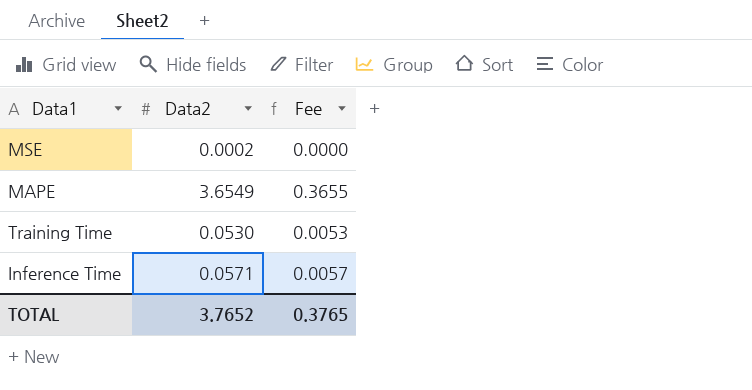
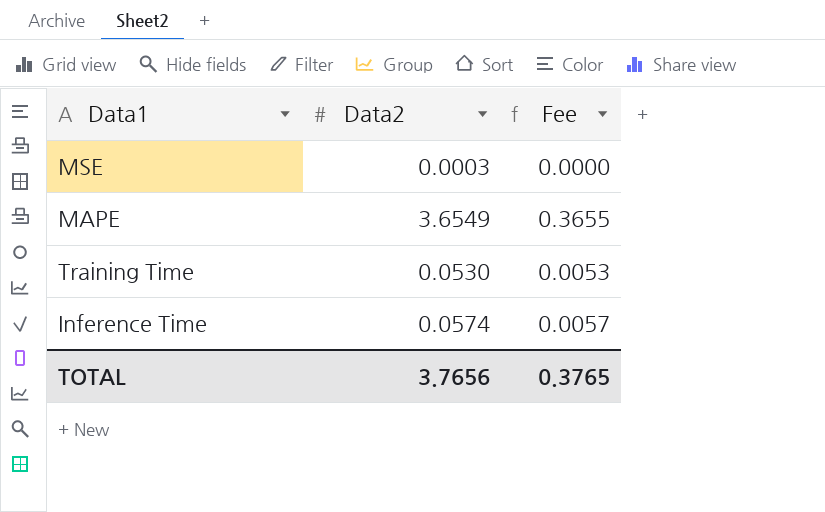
MSE | Data2: 0.0002 -> 0.0003
Inference Time | Data2: 0.0571 -> 0.0574
TOTAL | Data2: 3.7652 -> 3.7656

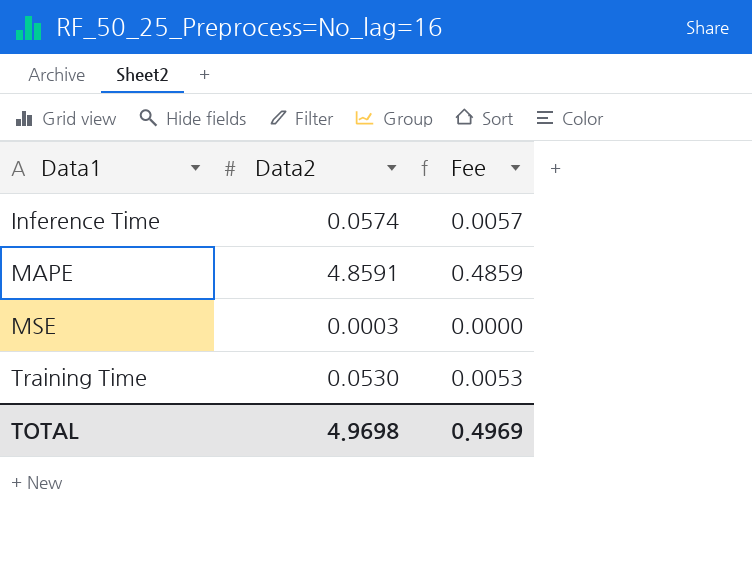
row order: none -> Data1 ascending
MAPE | Data2: 3.6549 -> 4.8591
MAPE | Fee: 0.3655 -> 0.4859
TOTAL | Data2: 3.7656 -> 4.9698
TOTAL | Fee: 0.3765 -> 0.4969

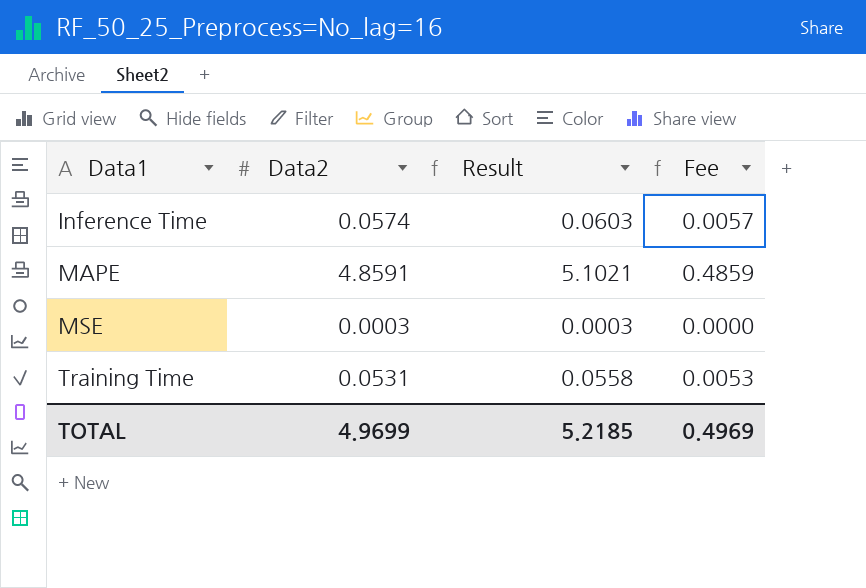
column Result | formula: none -> [Data2] * 1.05
Training Time | Data2: 0.0530 -> 0.0531
TOTAL | Data2: 4.9698 -> 4.9699

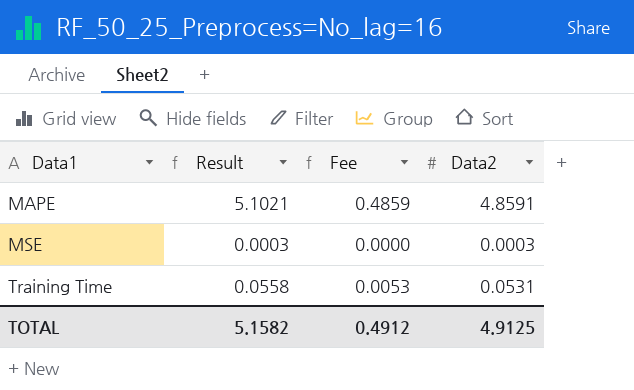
column Data2 | position: 2 -> 4
row Inference Time: 0.0574 | 0.0603 | 0.0057 -> none
TOTAL | Result: 5.2185 -> 5.1582
TOTAL | Fee: 0.4969 -> 0.4912
TOTAL | Data2: 4.9699 -> 4.9125

